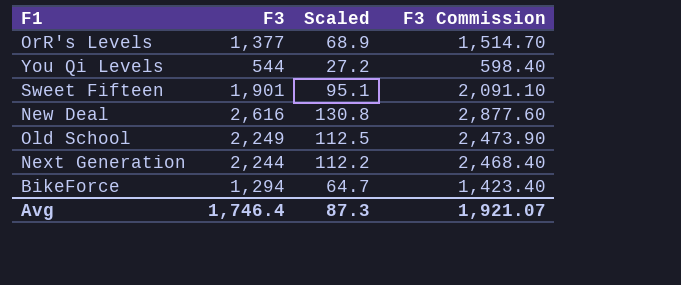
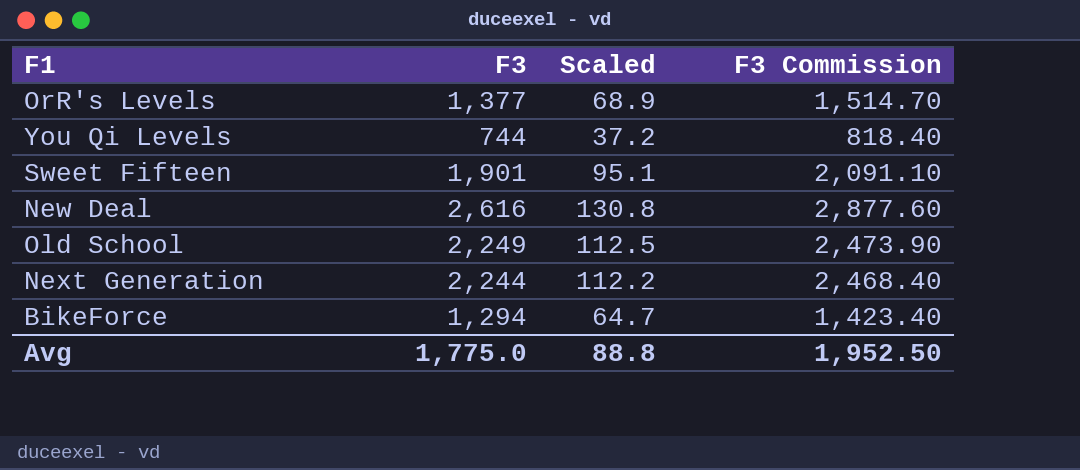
You Qi Levels | F3: 544 -> 744
You Qi Levels | Scaled: 27.2 -> 37.2
You Qi Levels | F3 Commission: 598.40 -> 818.40
Avg | F3: 1,746.4 -> 1,775.0
Avg | Scaled: 87.3 -> 88.8
Avg | F3 Commission: 1,921.07 -> 1,952.50

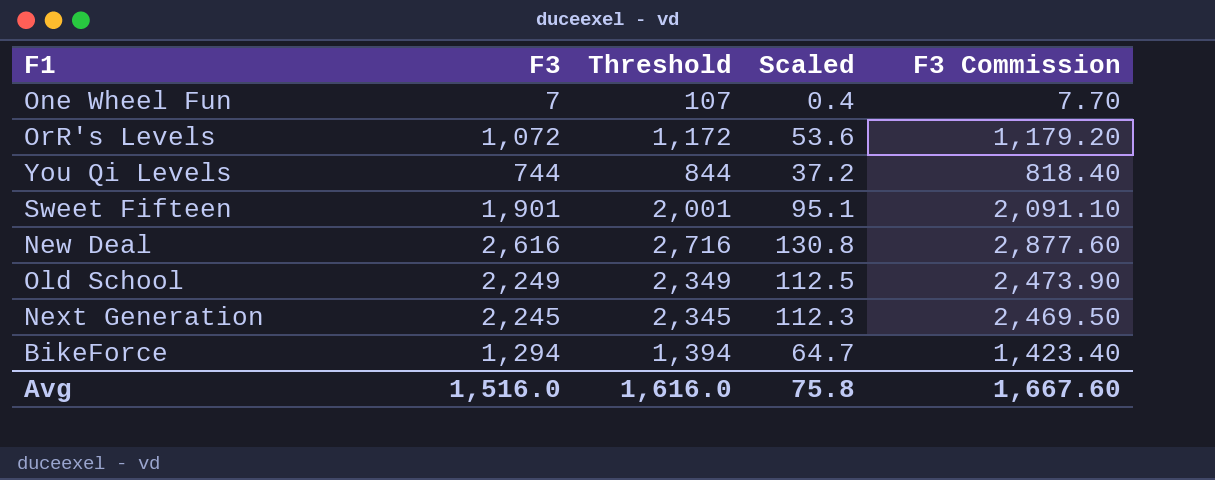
column Threshold | formula: none -> [F3] + 100
row One Wheel Fun: none -> 7 | 107 | 0.4 | 7.70
OrR's Levels | F3: 1,377 -> 1,072
OrR's Levels | Scaled: 68.9 -> 53.6
OrR's Levels | F3 Commission: 1,514.70 -> 1,179.20
Next Generation | F3: 2,244 -> 2,245
Next Generation | Scaled: 112.2 -> 112.3
Next Generation | F3 Commission: 2,468.40 -> 2,469.50
Avg | F3: 1,775.0 -> 1,516.0
Avg | Scaled: 88.8 -> 75.8
Avg | F3 Commission: 1,952.50 -> 1,667.60

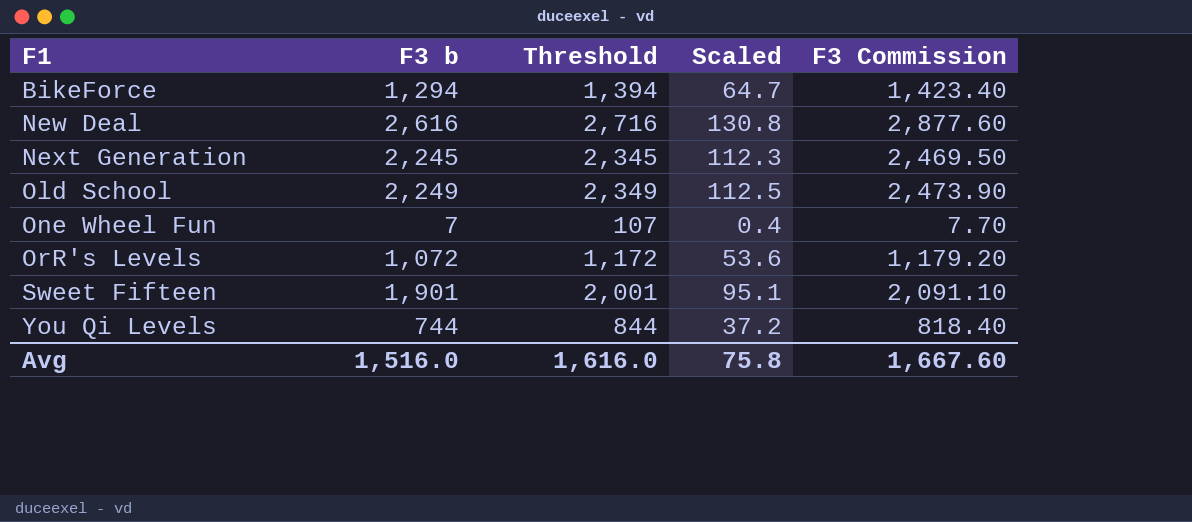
row order: none -> F1 ascending
column name: F3 -> F3 b

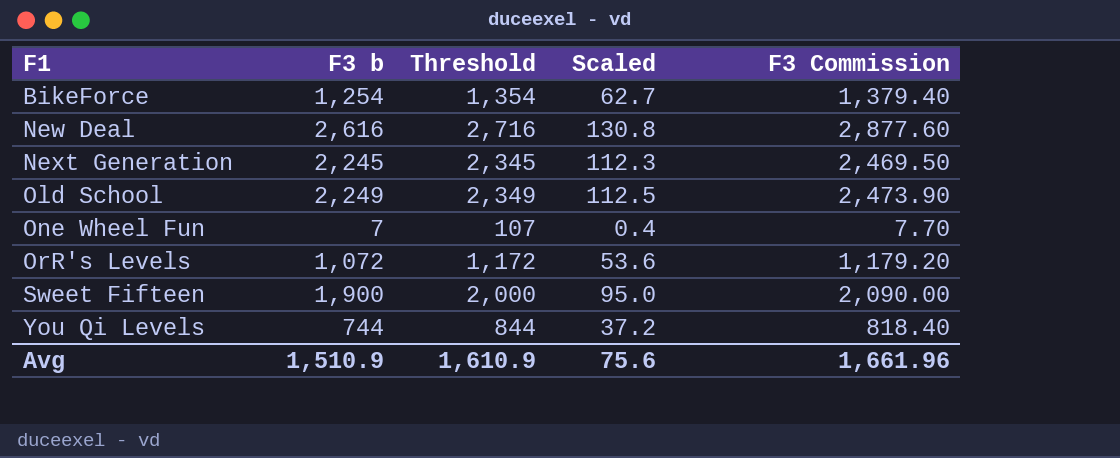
BikeForce | F3 b: 1,294 -> 1,254
BikeForce | Threshold: 1,394 -> 1,354
BikeForce | Scaled: 64.7 -> 62.7
BikeForce | F3 Commission: 1,423.40 -> 1,379.40
Sweet Fifteen | F3 b: 1,901 -> 1,900
Sweet Fifteen | Threshold: 2,001 -> 2,000
Sweet Fifteen | Scaled: 95.1 -> 95.0
Sweet Fifteen | F3 Commission: 2,091.10 -> 2,090.00
Avg | F3 b: 1,516.0 -> 1,510.9
Avg | Threshold: 1,616.0 -> 1,610.9
Avg | Scaled: 75.8 -> 75.6
Avg | F3 Commission: 1,667.60 -> 1,661.96

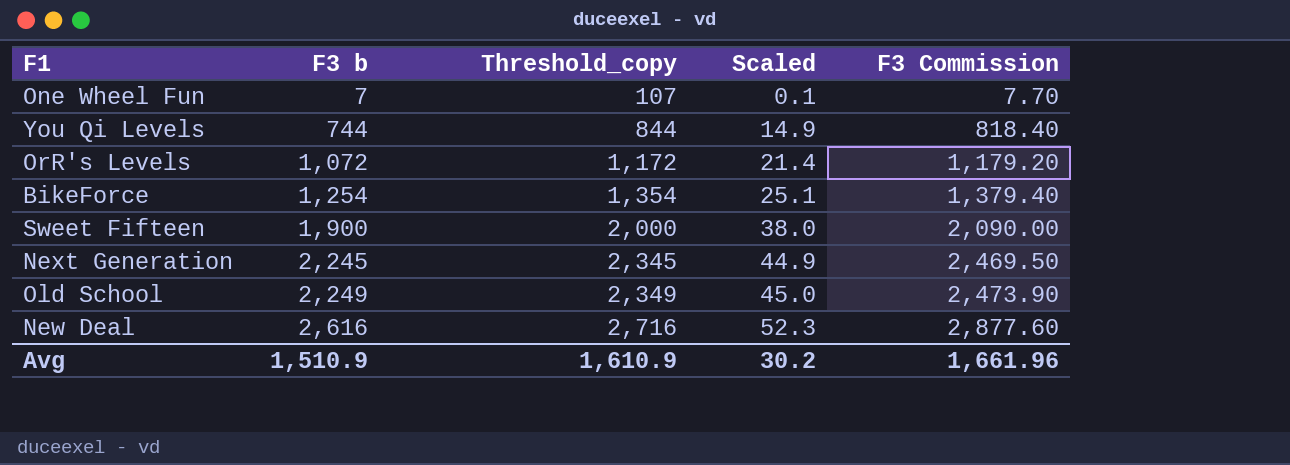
row order: F1 ascending -> F3 b ascending
column name: Threshold -> Threshold_copy
column Scaled | formula: [F3 b] * 0.05 -> [F3 b] * 0.02
Avg | Scaled: 75.6 -> 30.2

